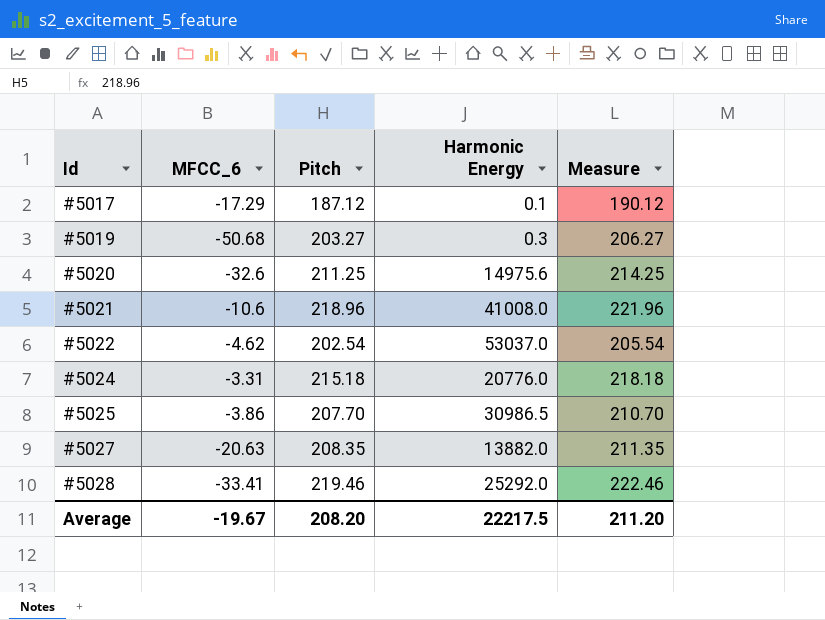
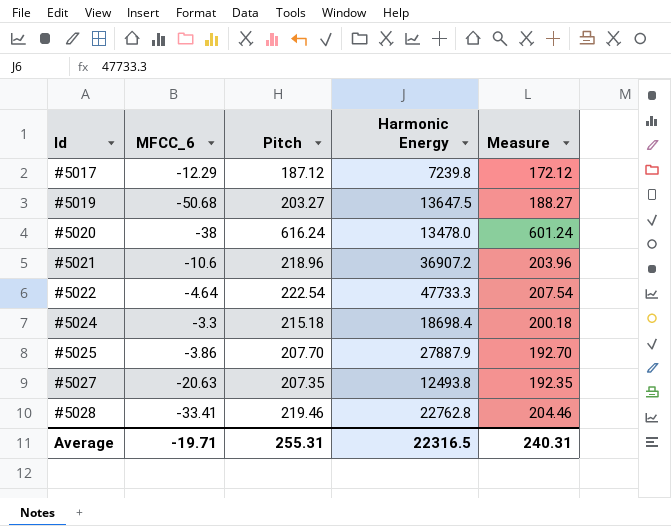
column Measure | formula: [Pitch] + 3 -> [Pitch] - 15
#5017 | MFCC_6: -17.29 -> -12.29
#5017 | Harmonic Energy: 0.1 -> 7239.8
#5019 | Harmonic Energy: 0.3 -> 13647.5
#5020 | MFCC_6: -32.6 -> -38
#5020 | Pitch: 211.25 -> 616.24
#5020 | Harmonic Energy: 14975.6 -> 13478.0
#5021 | Harmonic Energy: 41008.0 -> 36907.2
#5022 | MFCC_6: -4.62 -> -4.64
#5022 | Pitch: 202.54 -> 222.54
#5022 | Harmonic Energy: 53037.0 -> 47733.3
#5024 | MFCC_6: -3.31 -> -3.3
#5024 | Harmonic Energy: 20776.0 -> 18698.4
#5025 | Harmonic Energy: 30986.5 -> 27887.9
#5027 | Pitch: 208.35 -> 207.35
#5027 | Harmonic Energy: 13882.0 -> 12493.8
#5028 | Harmonic Energy: 25292.0 -> 22762.8
Average | MFCC_6: -19.67 -> -19.71
Average | Pitch: 208.20 -> 255.31
Average | Harmonic Energy: 22217.5 -> 22316.5
Average | Measure: 211.20 -> 240.31

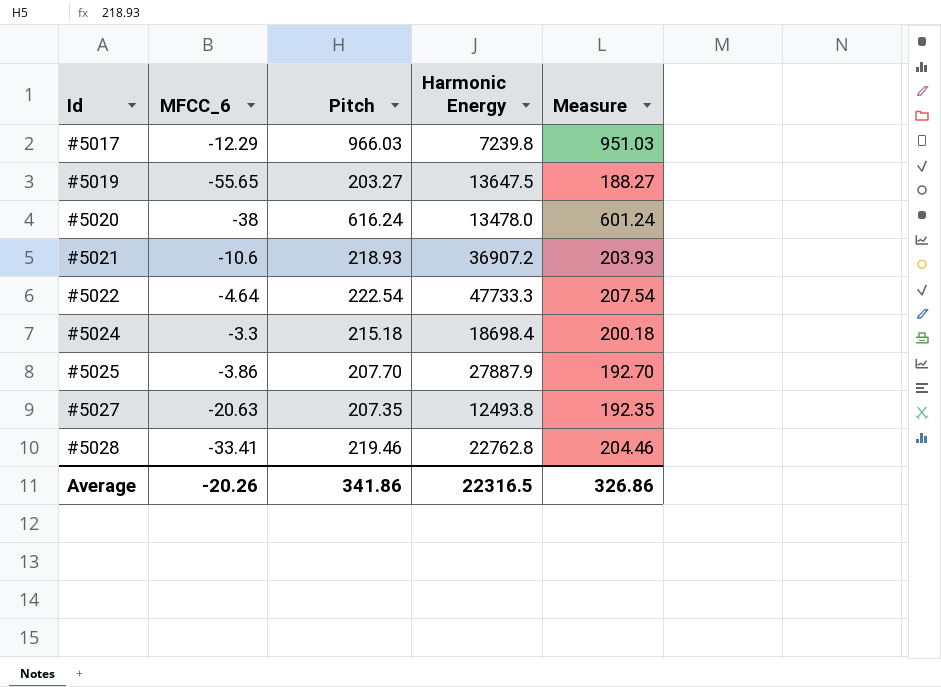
#5017 | Pitch: 187.12 -> 966.03
#5017 | Measure: 172.12 -> 951.03
#5019 | MFCC_6: -50.68 -> -55.65
#5021 | Pitch: 218.96 -> 218.93
#5021 | Measure: 203.96 -> 203.93
Average | MFCC_6: -19.71 -> -20.26
Average | Pitch: 255.31 -> 341.86
Average | Measure: 240.31 -> 326.86

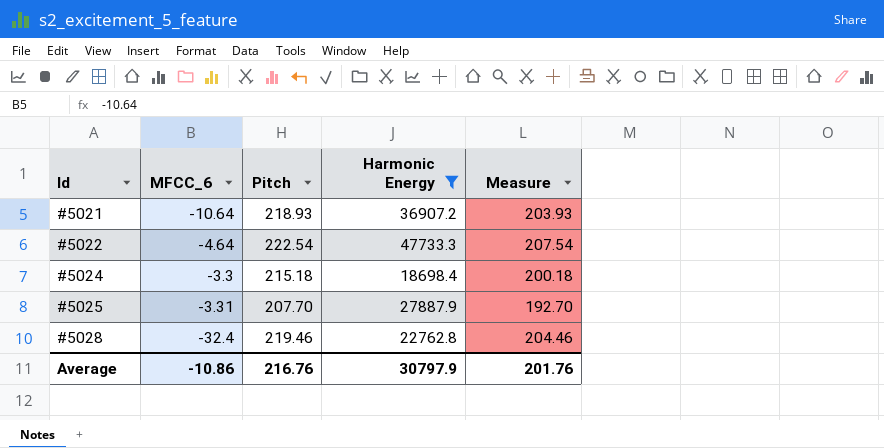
filter: none -> Harmonic Energy >= 18698.4
#5021 | MFCC_6: -10.6 -> -10.64
#5025 | MFCC_6: -3.86 -> -3.31
#5028 | MFCC_6: -33.41 -> -32.4
Average | MFCC_6: -20.26 -> -10.86
Average | Pitch: 341.86 -> 216.76
Average | Harmonic Energy: 22316.5 -> 30797.9
Average | Measure: 326.86 -> 201.76

